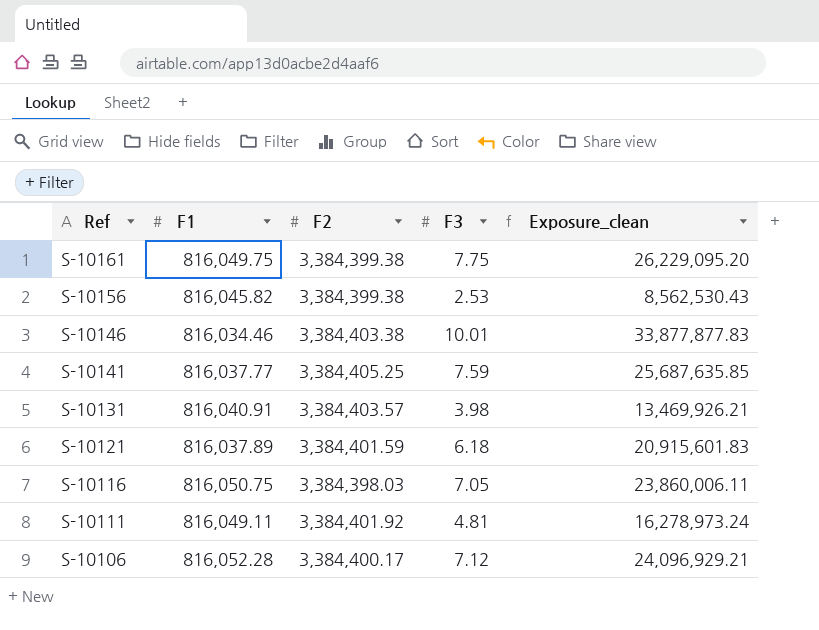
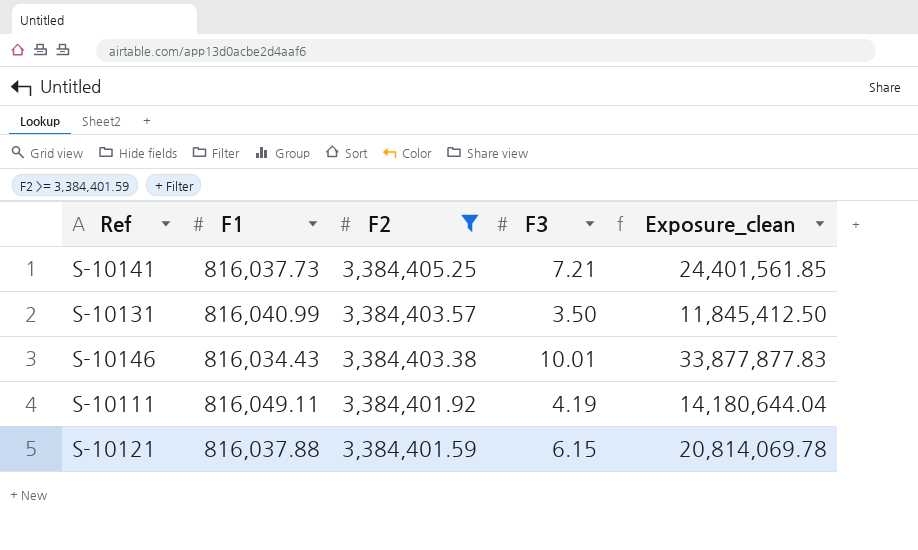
filter: none -> F2 >= 3,384,401.59
row order: Ref descending -> F2 descending
S-10141 | F1: 816,037.77 -> 816,037.73
S-10141 | F3: 7.59 -> 7.21
S-10141 | Exposure_clean: 25,687,635.85 -> 24,401,561.85
S-10131 | F1: 816,040.91 -> 816,040.99
S-10131 | F3: 3.98 -> 3.50
S-10131 | Exposure_clean: 13,469,926.21 -> 11,845,412.50
S-10146 | F1: 816,034.46 -> 816,034.43
S-10111 | F3: 4.81 -> 4.19
S-10111 | Exposure_clean: 16,278,973.24 -> 14,180,644.04
S-10121 | F1: 816,037.89 -> 816,037.88
S-10121 | F3: 6.18 -> 6.15
S-10121 | Exposure_clean: 20,915,601.83 -> 20,814,069.78

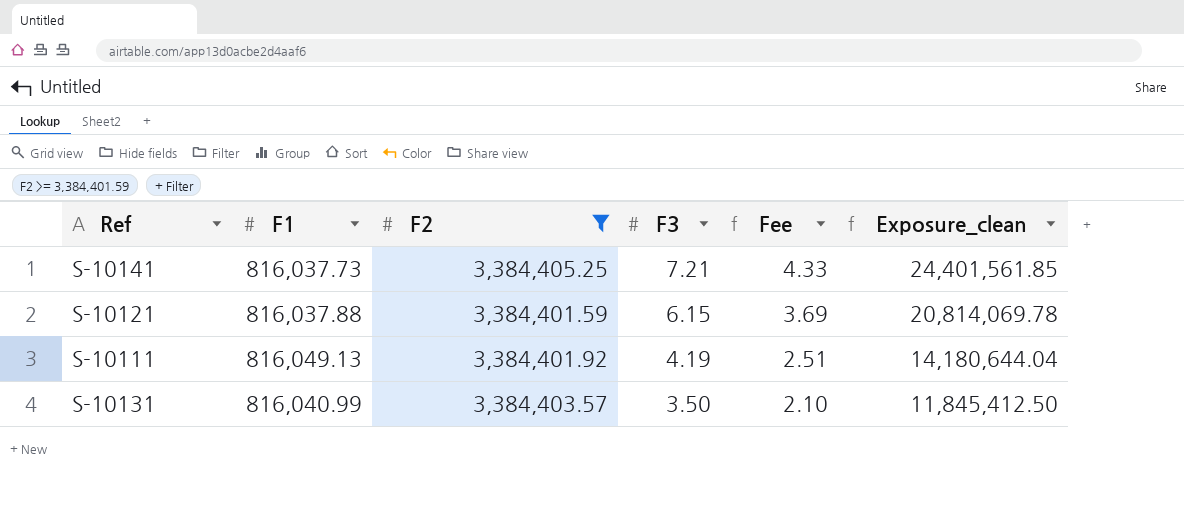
row order: F2 descending -> F3 descending
column Fee | formula: none -> [F3] * 0.6
row S-10146: 816,034.43 | 3,384,403.38 | 10.01 | 33,877,877.83 -> none
S-10111 | F1: 816,049.11 -> 816,049.13

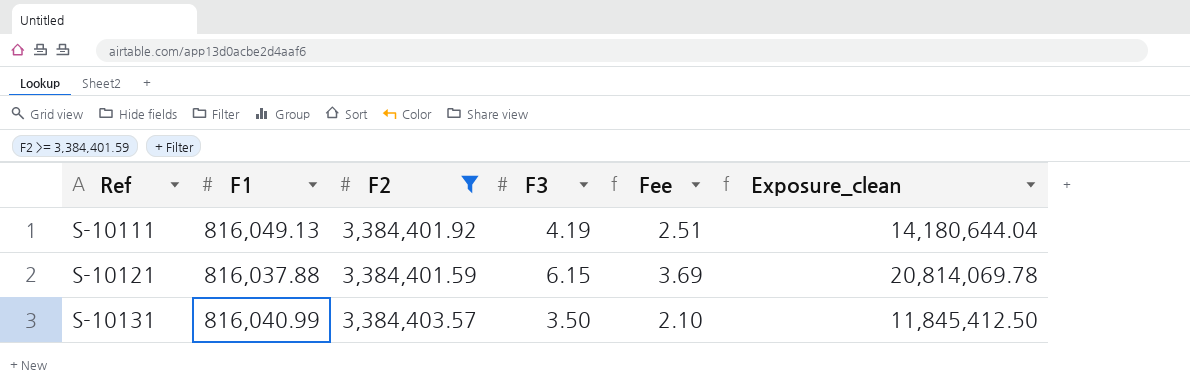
row order: F3 descending -> Ref ascending
row S-10141: 816,037.73 | 3,384,405.25 | 7.21 | 4.33 | 24,401,561.85 -> none

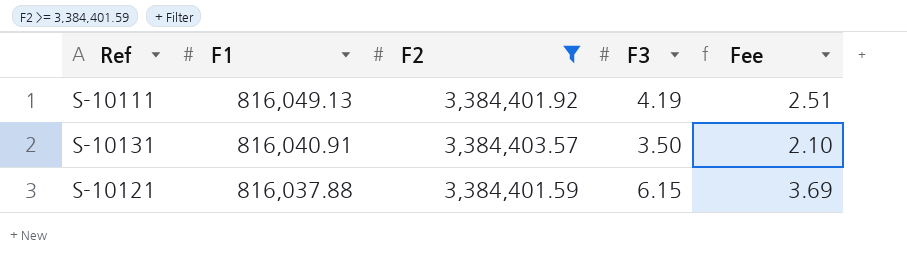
row order: Ref ascending -> F1 descending
column Exposure_clean | formula: [F2] * [F3] -> none
S-10131 | F1: 816,040.99 -> 816,040.91

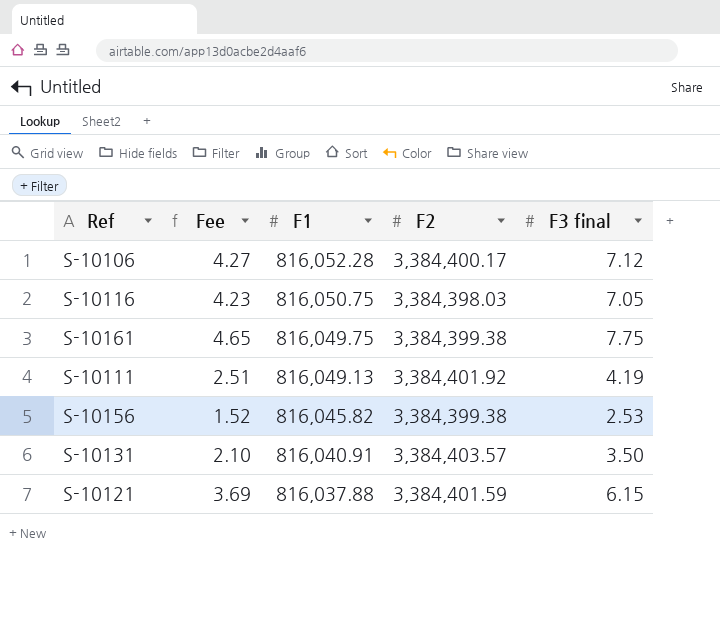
filter: F2 >= 3,384,401.59 -> none
column Fee | position: 5 -> 2
column name: F3 -> F3 final

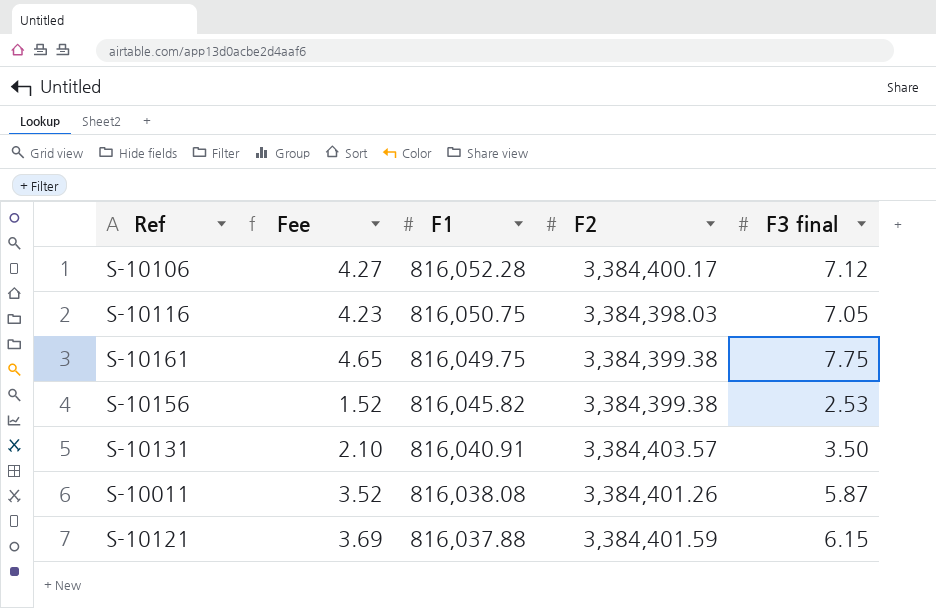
row S-10111: 2.51 | 816,049.13 | 3,384,401.92 | 4.19 -> none
row S-10011: none -> 3.52 | 816,038.08 | 3,384,401.26 | 5.87

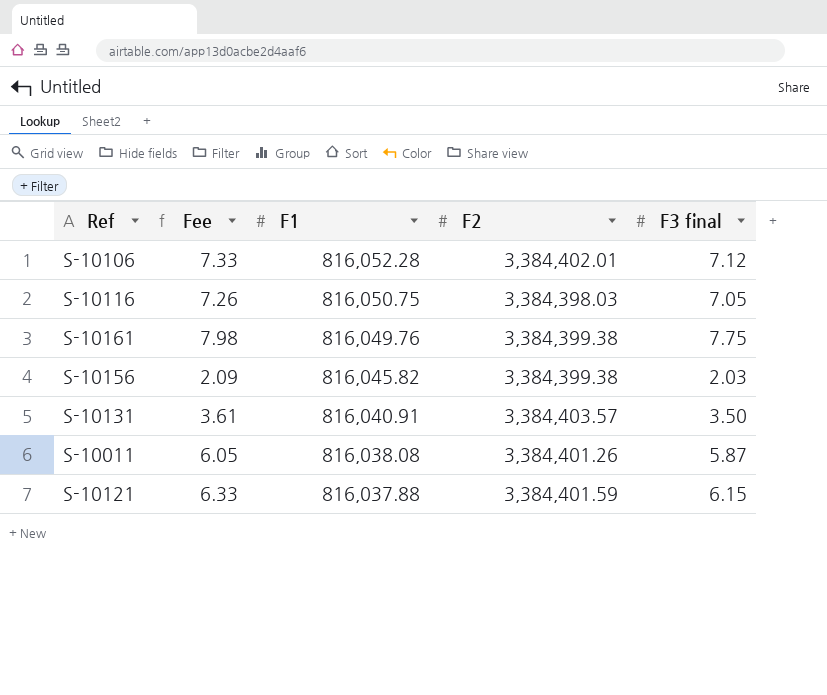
column Fee | formula: [F3 final] * 0.6 -> [F3 final] * 1.03
S-10106 | F2: 3,384,400.17 -> 3,384,402.01
S-10161 | F1: 816,049.75 -> 816,049.76
S-10156 | F3 final: 2.53 -> 2.03

